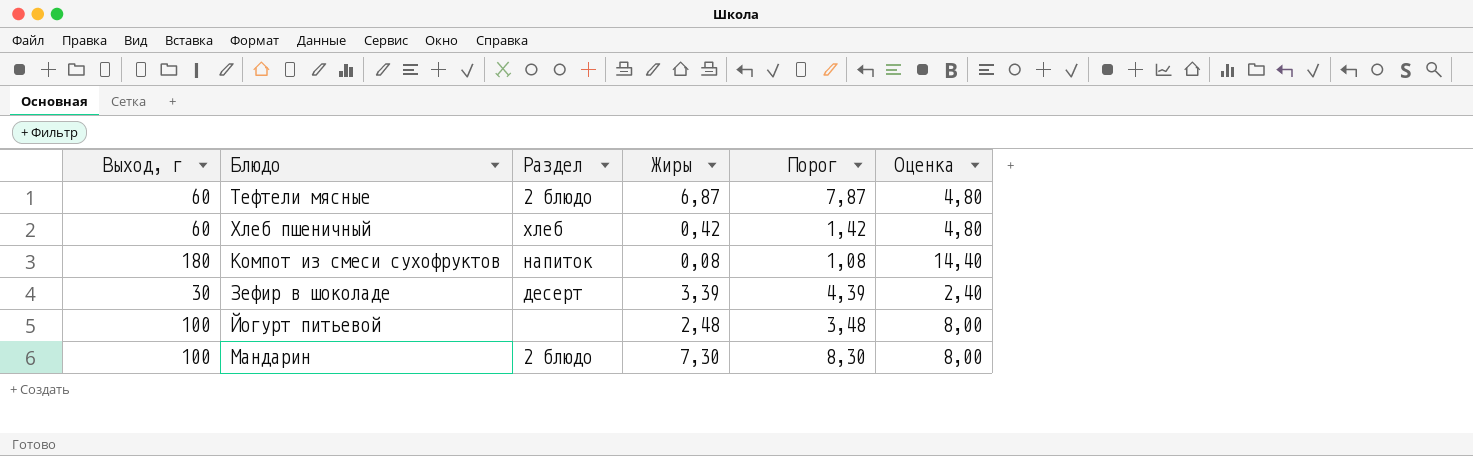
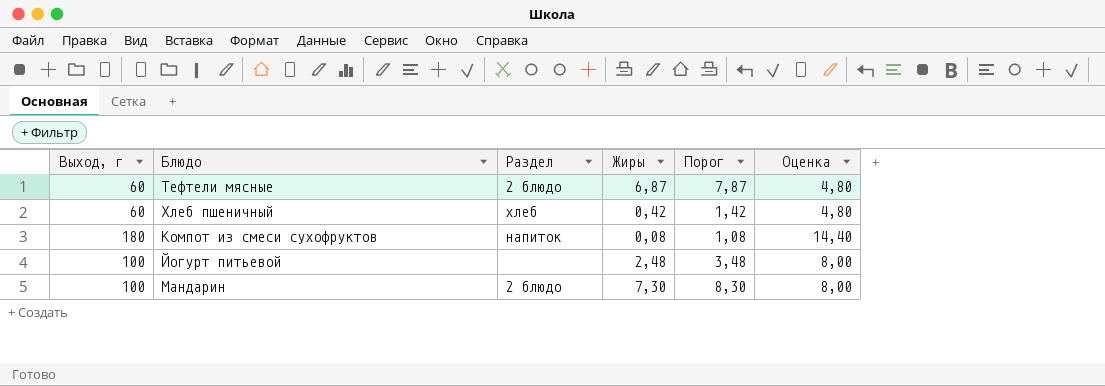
row Зефир в шоколаде: 30 | десерт | 3,39 | 4,39 | 2,40 -> none

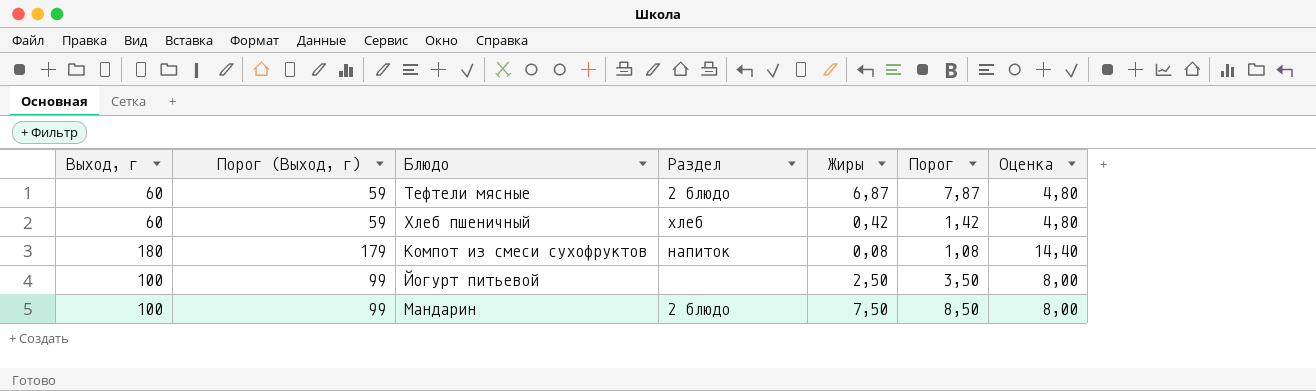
column Порог (Выход, г) | formula: none -> [Выход, г] - 1
Йогурт питьевой | Жиры: 2,48 -> 2,50
Йогурт питьевой | Порог: 3,48 -> 3,50
Мандарин | Жиры: 7,30 -> 7,50
Мандарин | Порог: 8,30 -> 8,50

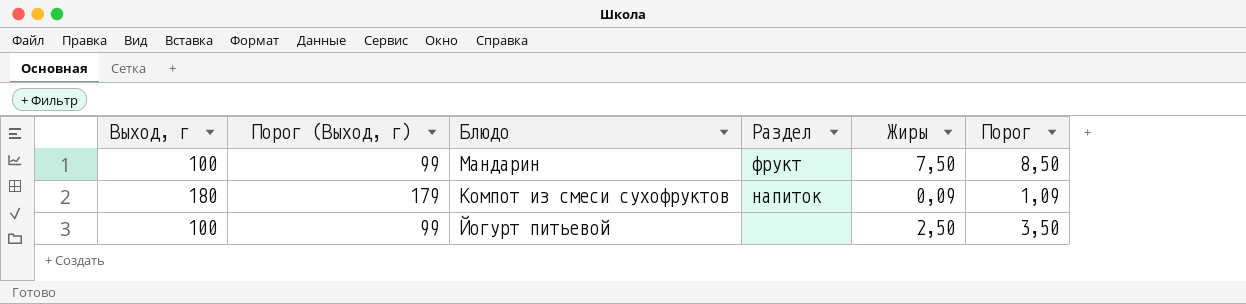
row order: none -> Блюдо descending
column Оценка | formula: [Выход, г] * 0,08 -> none
row Тефтели мясные: 60 | 59 | 2 блюдо | 6,87 | 7,87 | 4,80 -> none
row Хлеб пшеничный: 60 | 59 | хлеб | 0,42 | 1,42 | 4,80 -> none
Мандарин | Раздел: 2 блюдо -> фрукт
Компот из смеси сухофруктов | Жиры: 0,08 -> 0,09
Компот из смеси сухофруктов | Порог: 1,08 -> 1,09

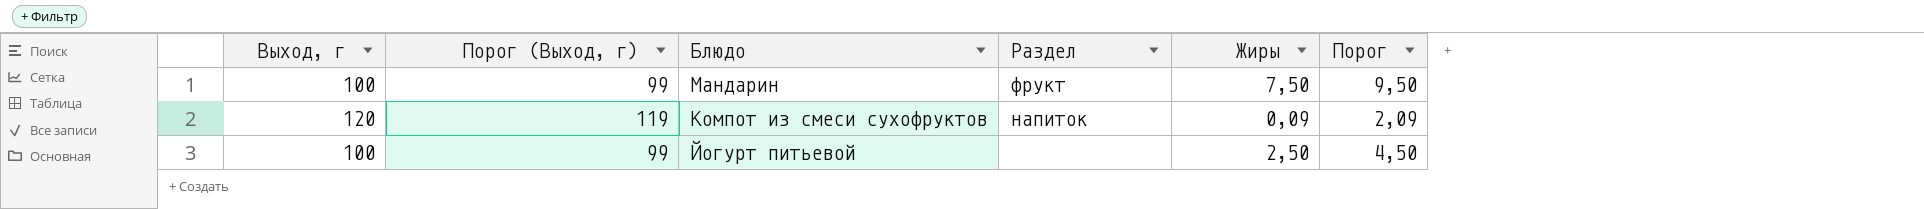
column Порог | formula: [Жиры] + 1 -> [Жиры] + 2
Компот из смеси сухофруктов | Выход, г: 180 -> 120
Компот из смеси сухофруктов | Порог (Выход, г): 179 -> 119

